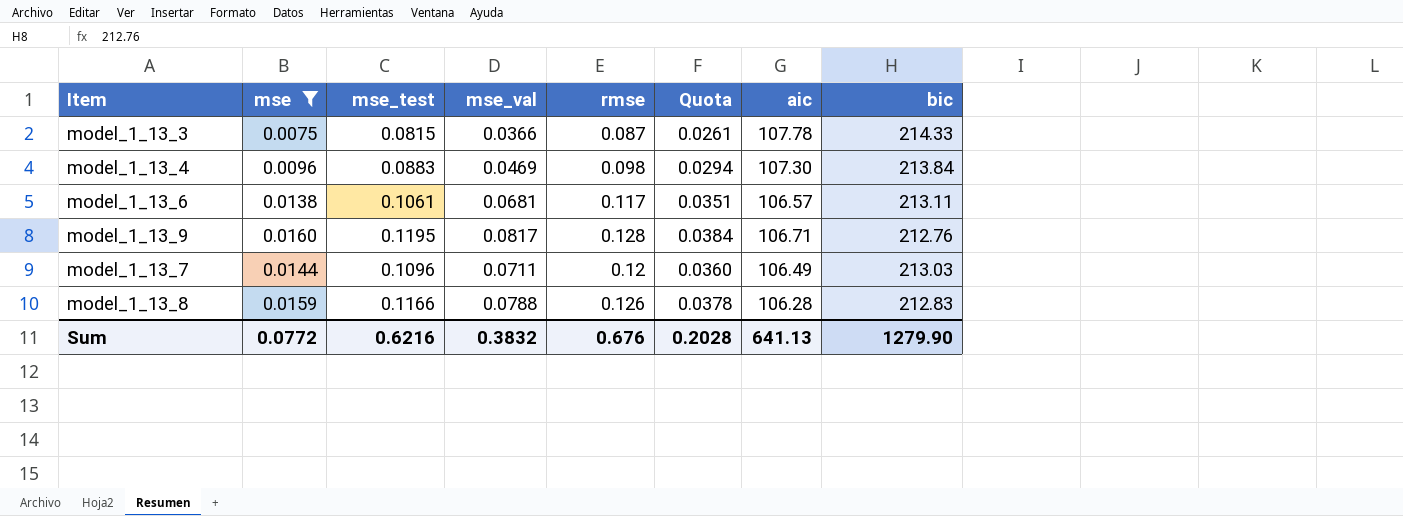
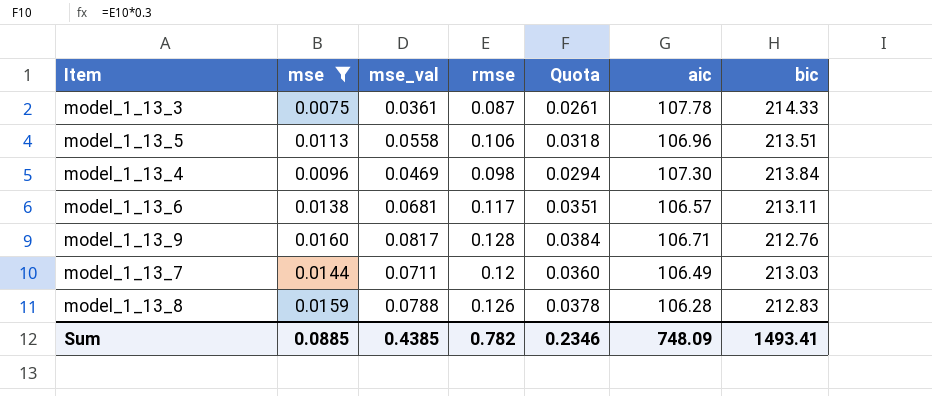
column mse_test | position: 3 -> none
model_1_13_3 | mse_val: 0.0366 -> 0.0361
row model_1_13_5: none -> 0.0113 | 0.0558 | 0.106 | 0.0318 | 106.96 | 213.51
Sum | mse: 0.0772 -> 0.0885
Sum | mse_val: 0.3832 -> 0.4385
Sum | rmse: 0.676 -> 0.782
Sum | Quota: 0.2028 -> 0.2346
Sum | aic: 641.13 -> 748.09
Sum | bic: 1279.90 -> 1493.41

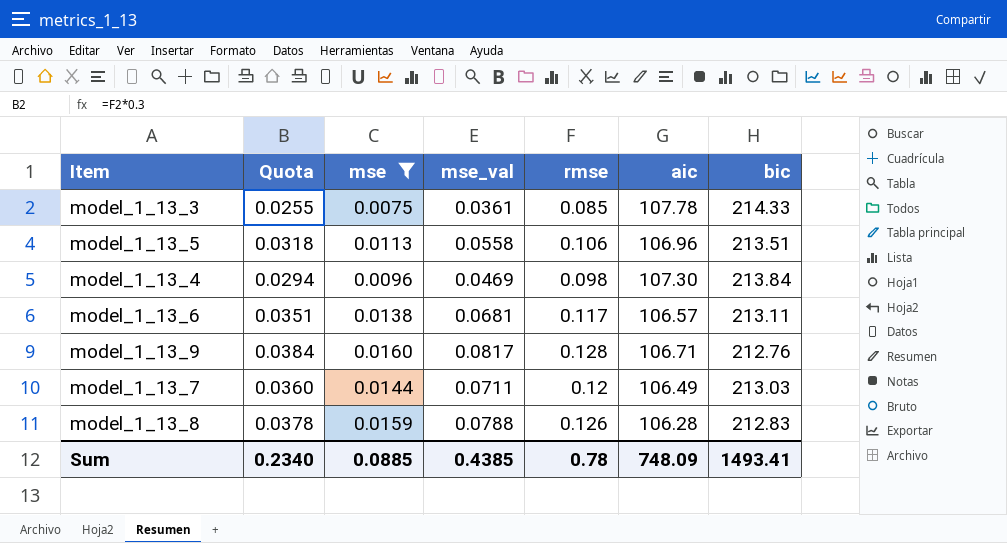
column Quota | position: 5 -> 2
model_1_13_3 | Quota: 0.0261 -> 0.0255
model_1_13_3 | rmse: 0.087 -> 0.085
Sum | Quota: 0.2346 -> 0.2340
Sum | rmse: 0.782 -> 0.78

